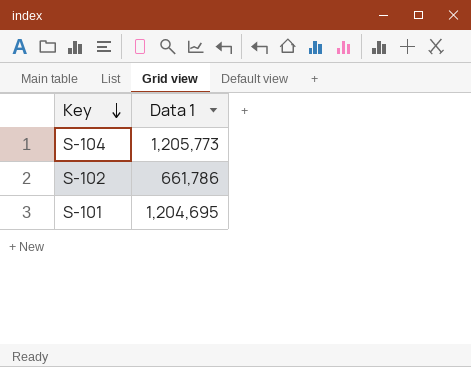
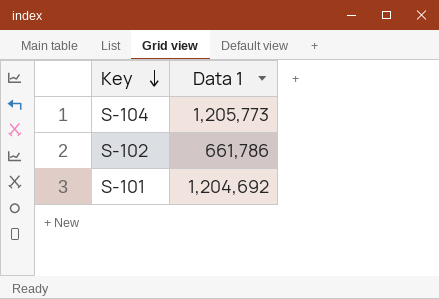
S-101 | Data 1: 1,204,695 -> 1,204,692

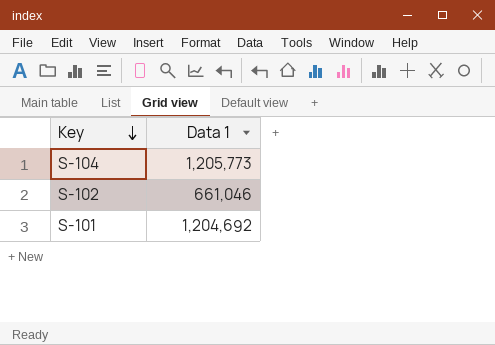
S-102 | Data 1: 661,786 -> 661,046

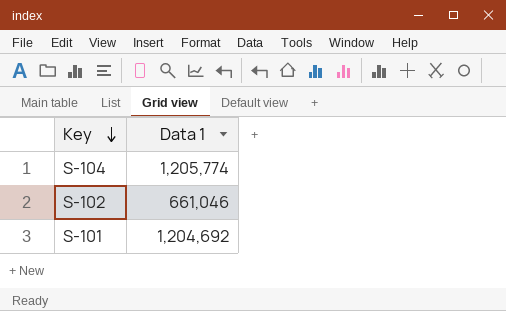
S-104 | Data 1: 1,205,773 -> 1,205,774

